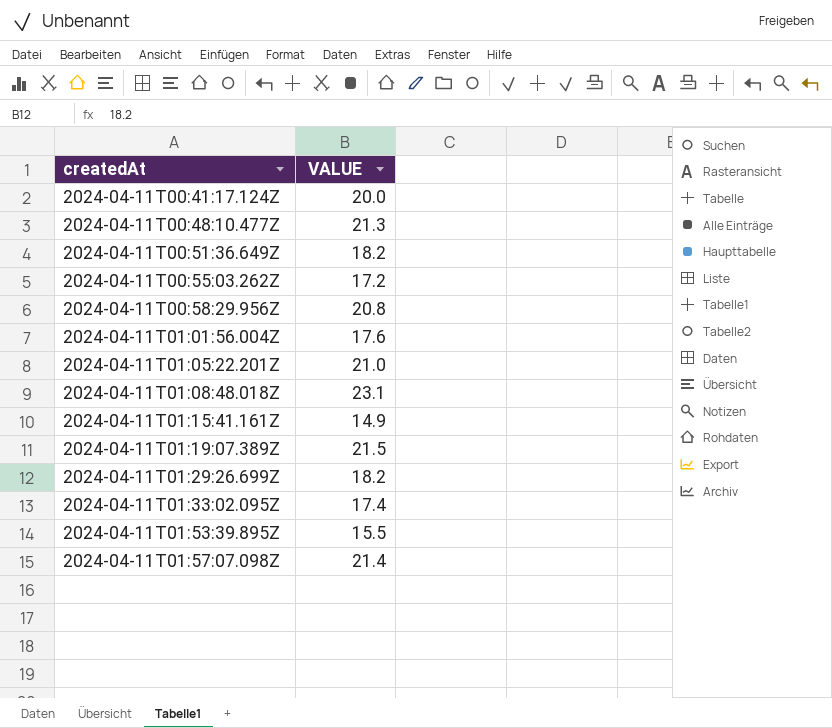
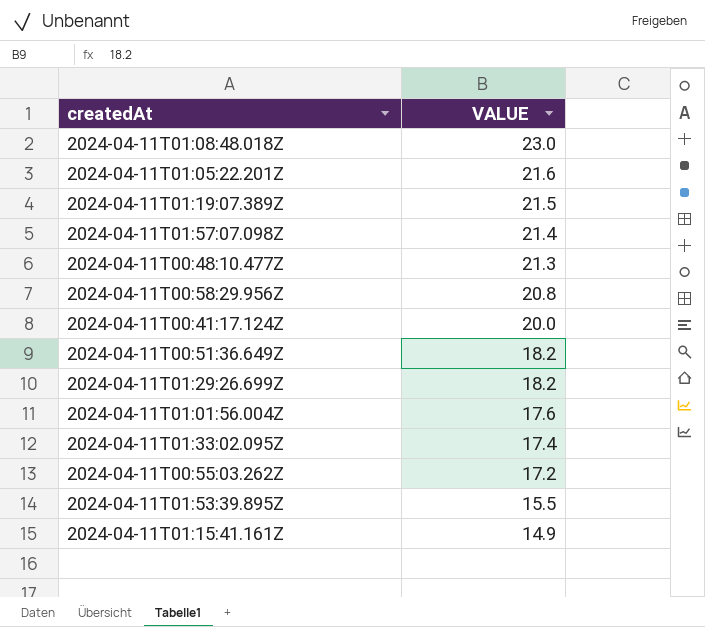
row order: createdAt ascending -> VALUE descending
2024-04-11T01:08:48.018Z | VALUE: 23.1 -> 23.0
2024-04-11T01:05:22.201Z | VALUE: 21.0 -> 21.6

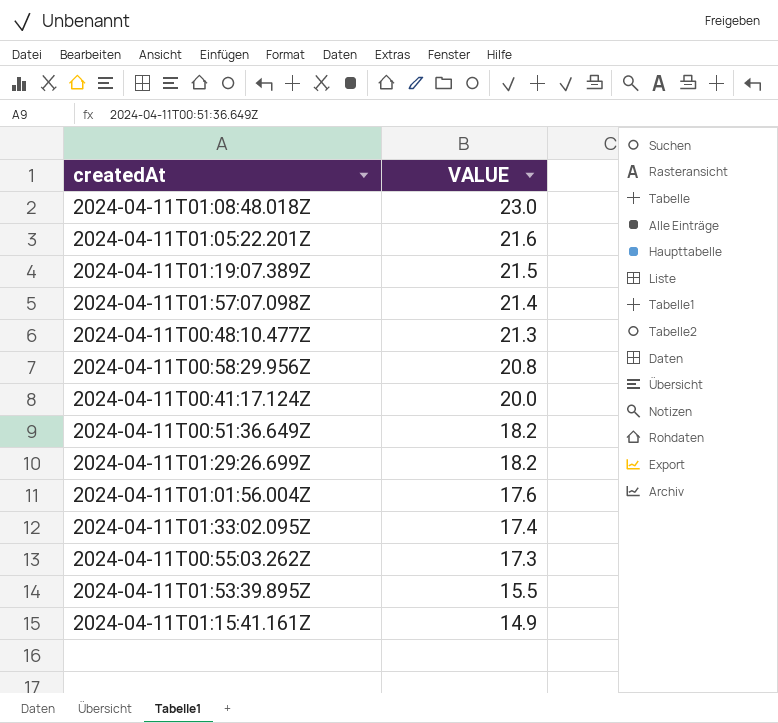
2024-04-11T00:55:03.262Z | VALUE: 17.2 -> 17.3

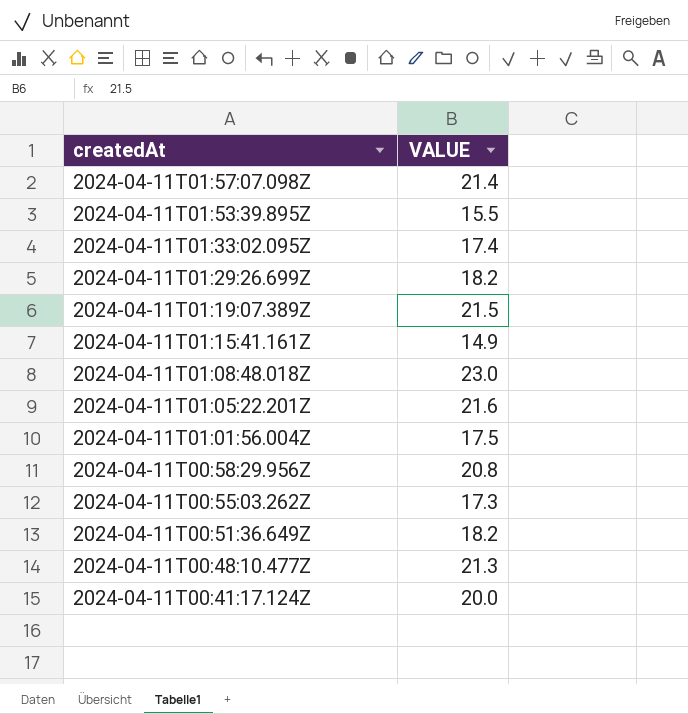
row order: VALUE descending -> createdAt descending
2024-04-11T01:01:56.004Z | VALUE: 17.6 -> 17.5

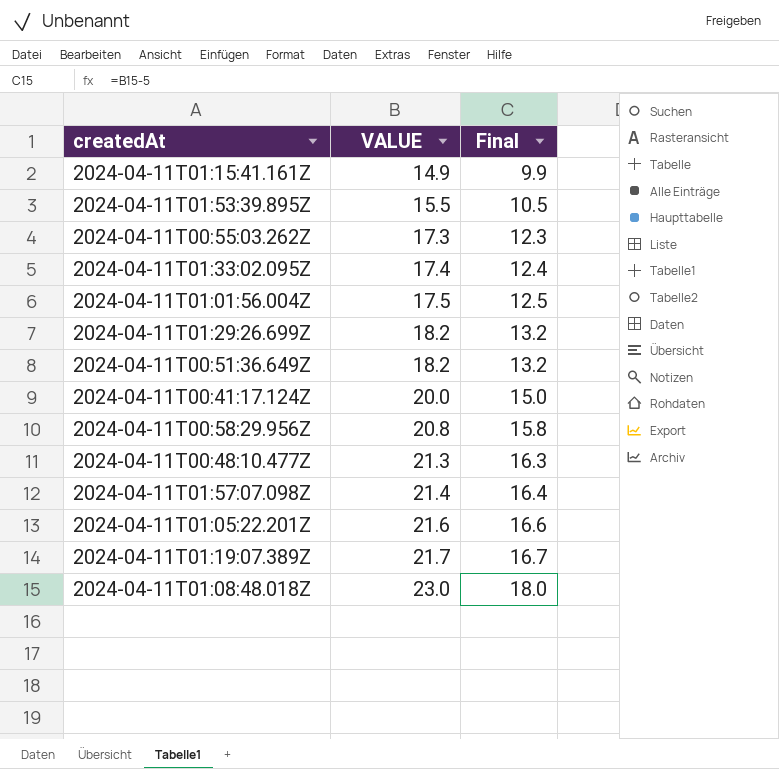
row order: createdAt descending -> VALUE ascending
column Final | formula: none -> [VALUE] - 5
2024-04-11T01:19:07.389Z | VALUE: 21.5 -> 21.7

